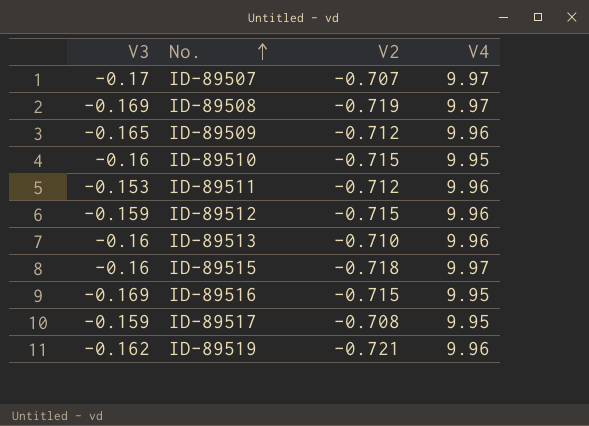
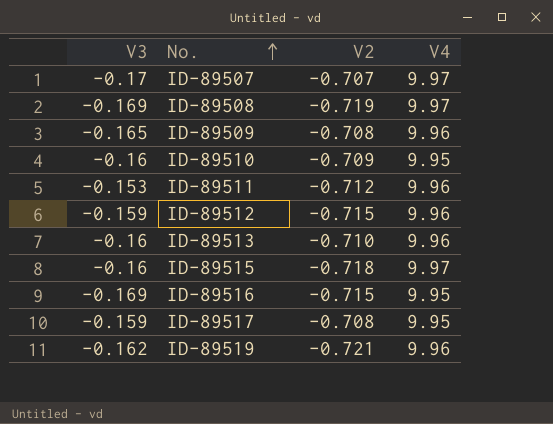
ID-89509 | V2: -0.712 -> -0.708
ID-89510 | V2: -0.715 -> -0.709

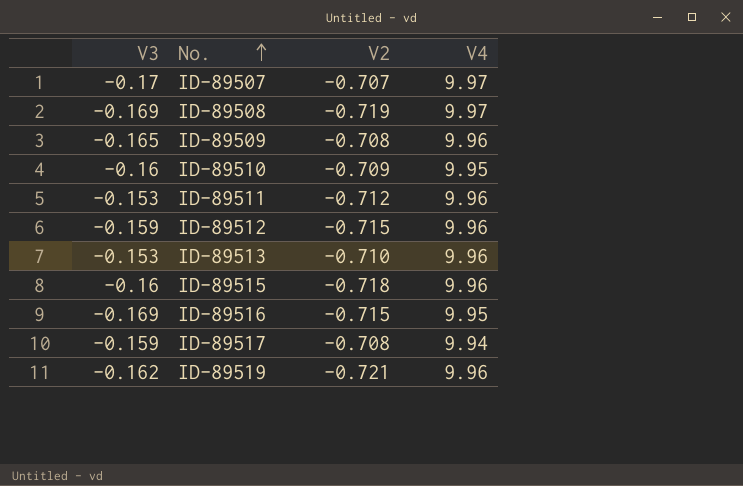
ID-89513 | V3: -0.16 -> -0.153
ID-89515 | V4: 9.97 -> 9.96
ID-89517 | V4: 9.95 -> 9.94

